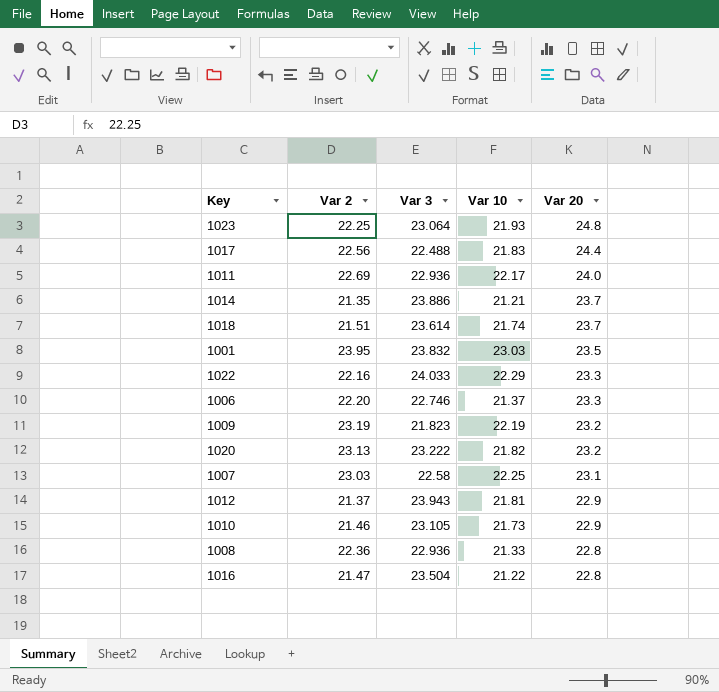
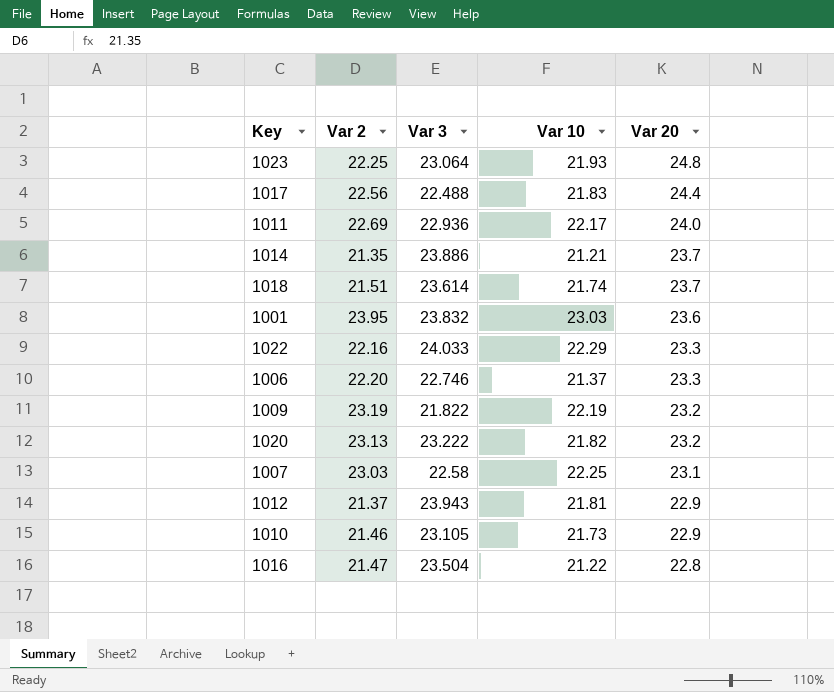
row 1008: 22.36 | 22.936 | 21.33 | 22.8 -> none
1001 | Var 20: 23.5 -> 23.6
1009 | Var 3: 21.823 -> 21.822

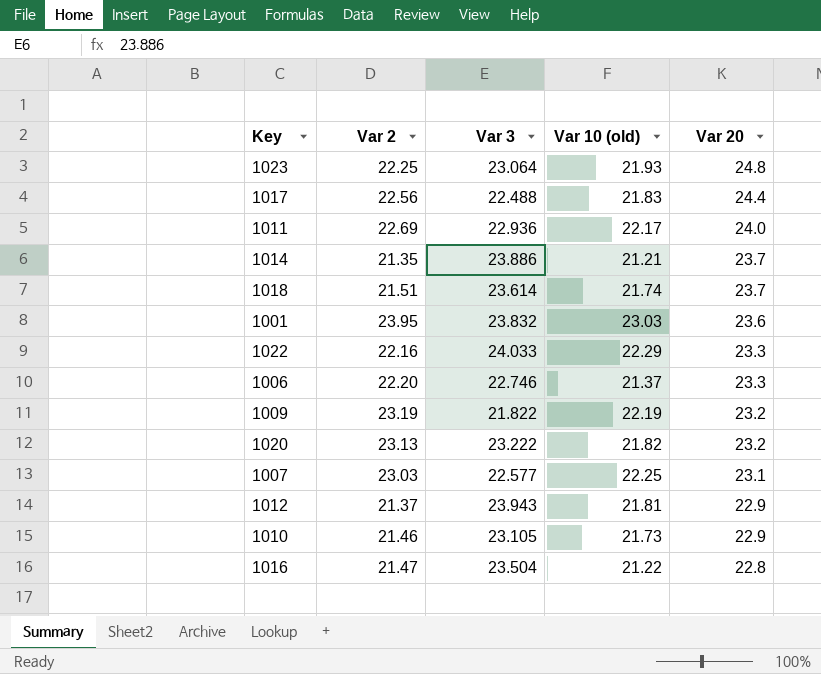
column name: Var 10 -> Var 10 (old)
1007 | Var 3: 22.58 -> 22.577

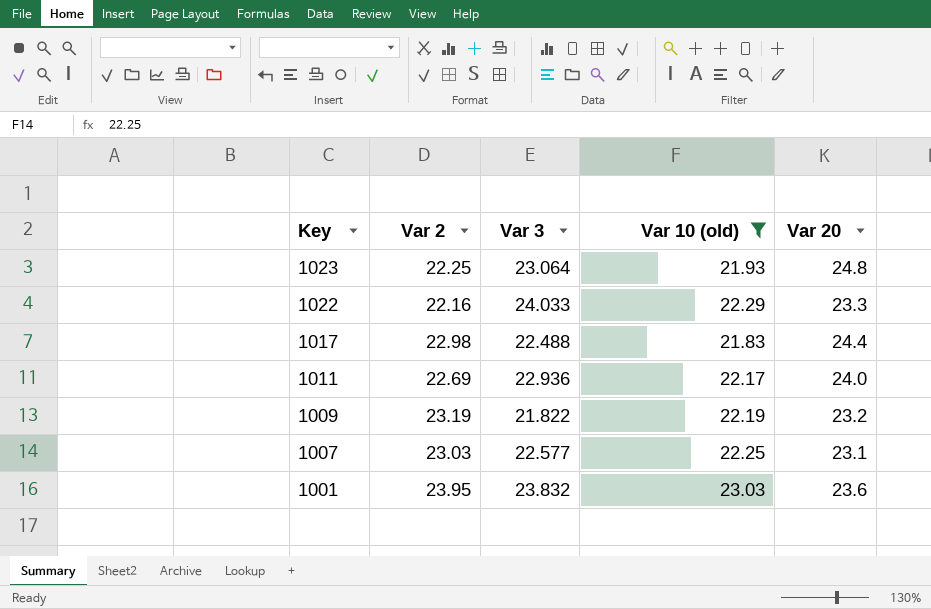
filter: none -> Var 10 (old) >= 21.83
row order: Var 20 descending -> Key descending
1017 | Var 2: 22.56 -> 22.98

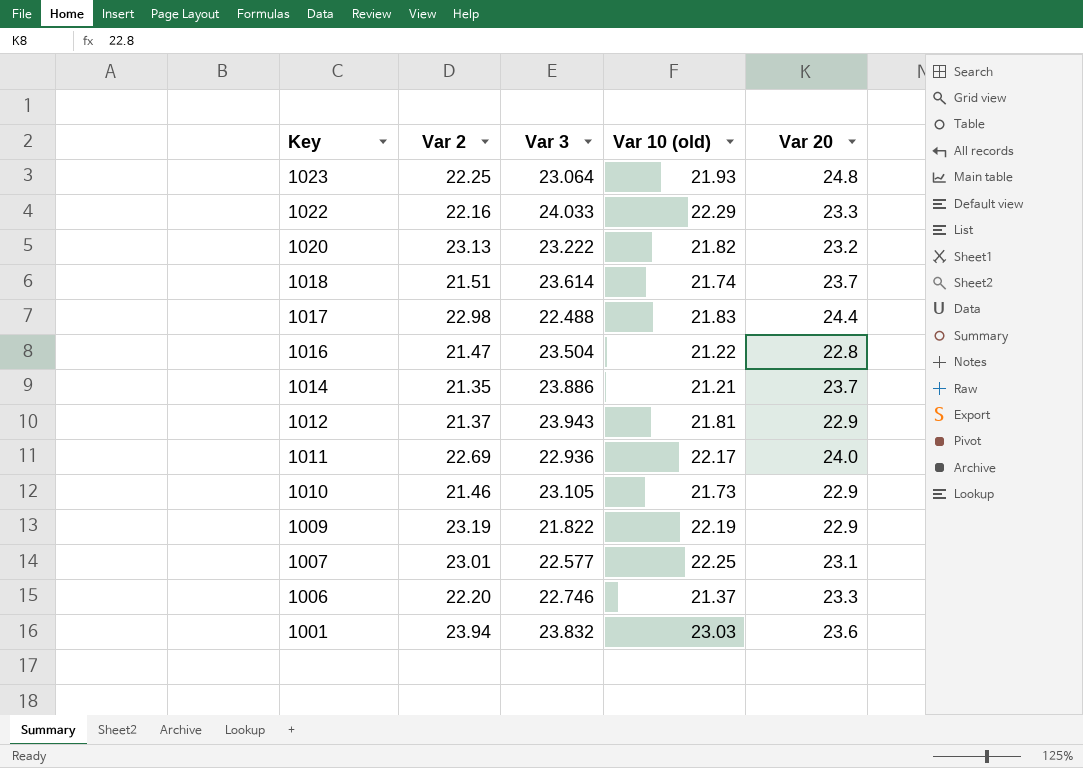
filter: Var 10 (old) >= 21.83 -> none
1009 | Var 20: 23.2 -> 22.9
1007 | Var 2: 23.03 -> 23.01
1001 | Var 2: 23.95 -> 23.94

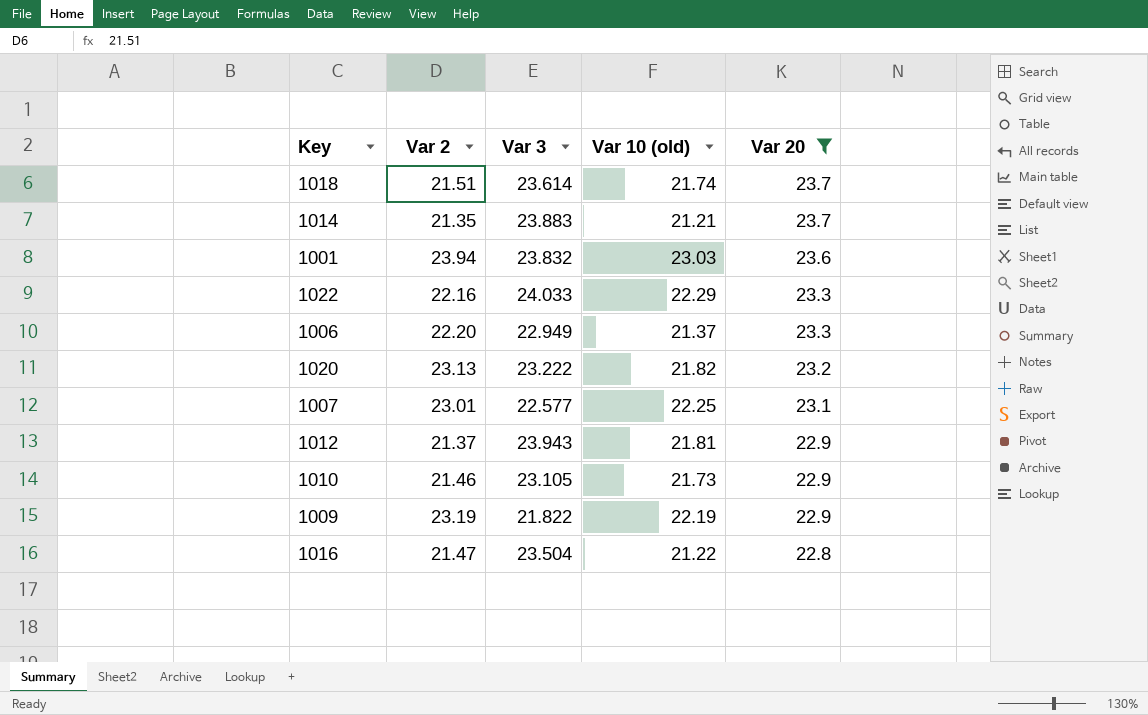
filter: none -> Var 20 <= 23.7
row order: Key descending -> Var 20 descending
1014 | Var 3: 23.886 -> 23.883
1006 | Var 3: 22.746 -> 22.949

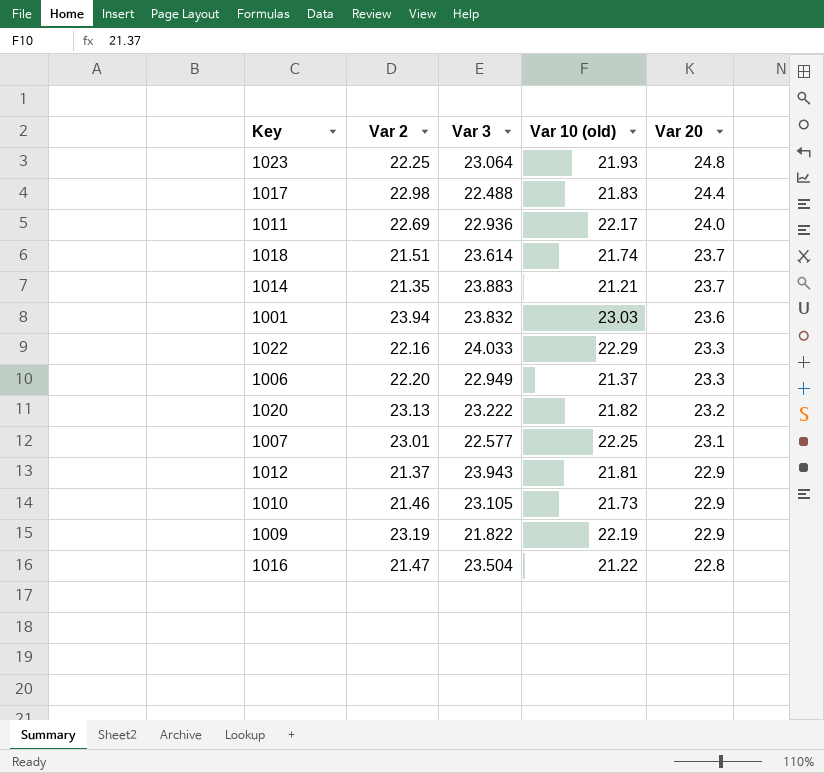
filter: Var 20 <= 23.7 -> none

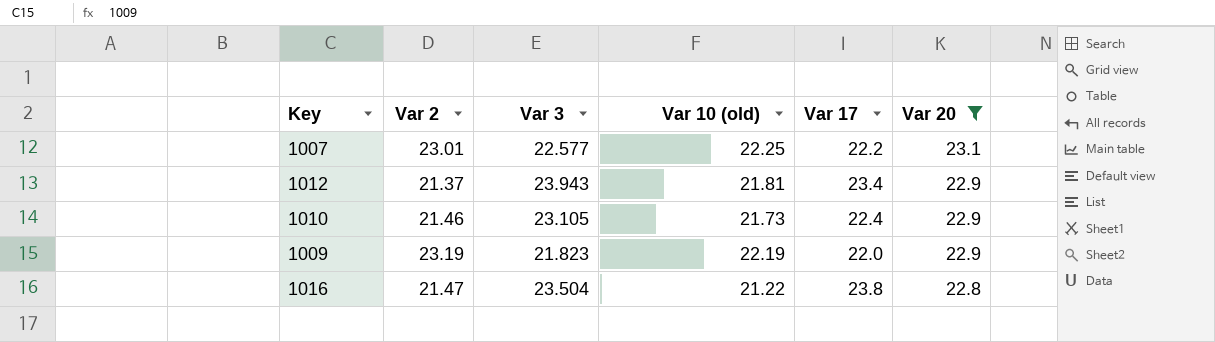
filter: none -> Var 20 <= 23.1
column Var 17 | position: none -> 5
1009 | Var 3: 21.822 -> 21.823

